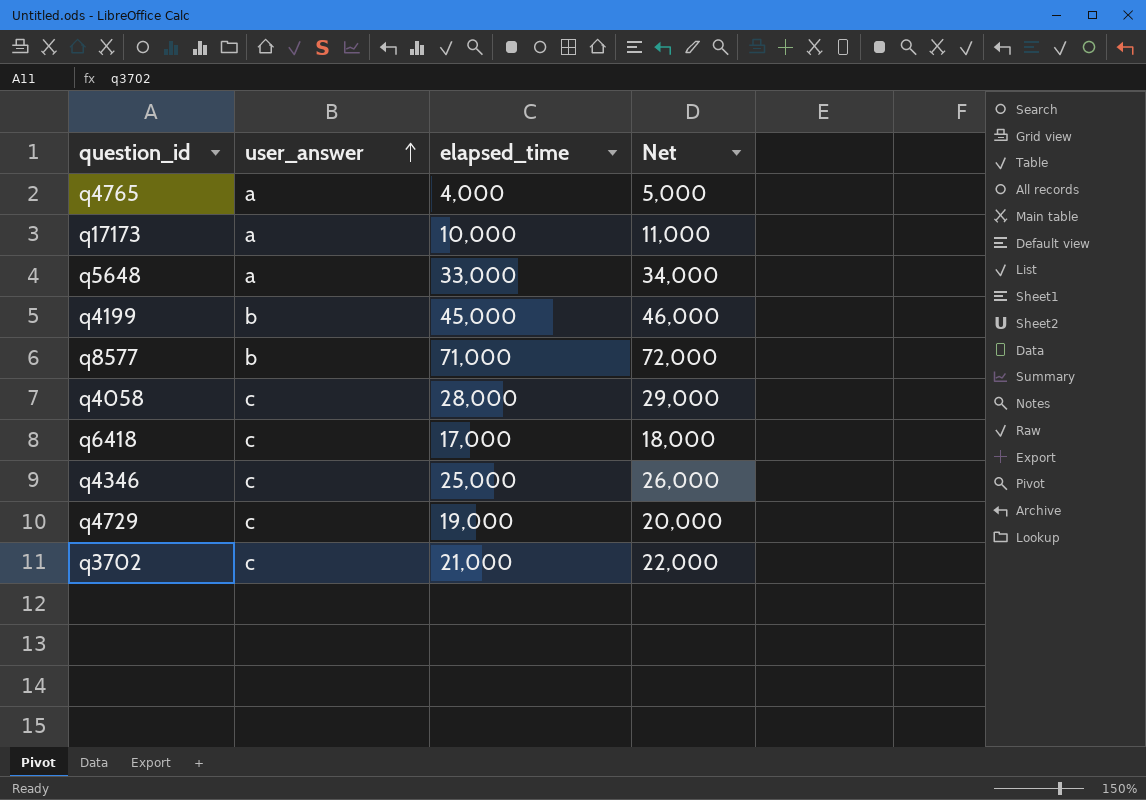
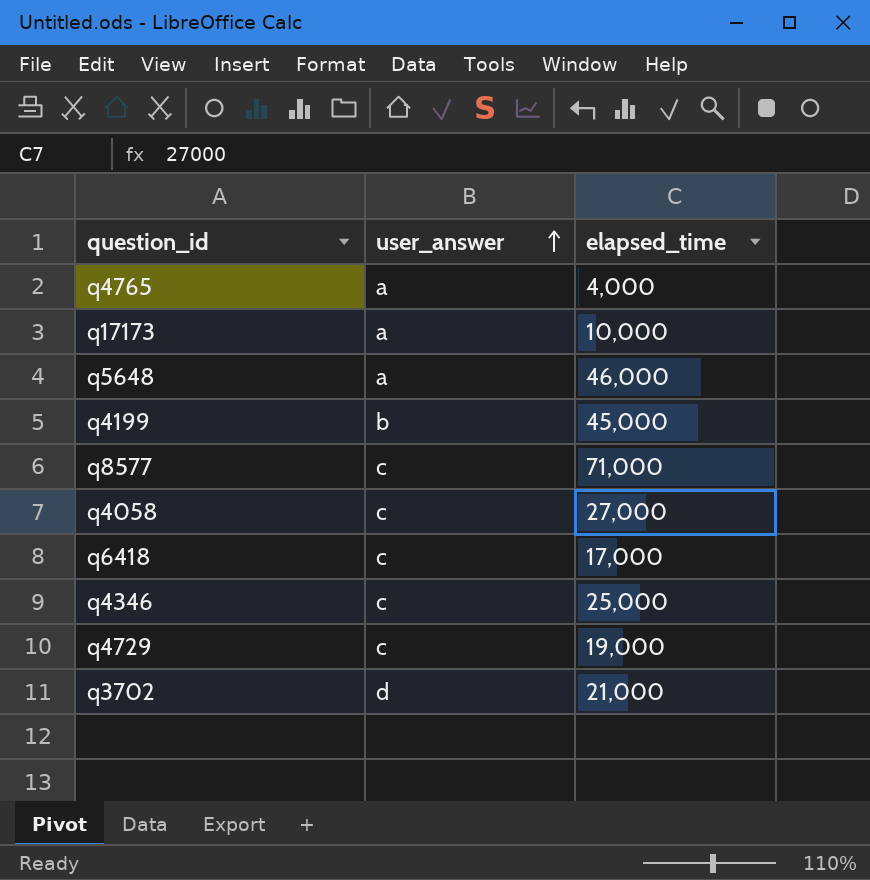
column Net | formula: [elapsed_time] + 1000 -> none
q5648 | elapsed_time: 33,000 -> 46,000
q8577 | user_answer: b -> c
q4058 | elapsed_time: 28,000 -> 27,000
q3702 | user_answer: c -> d

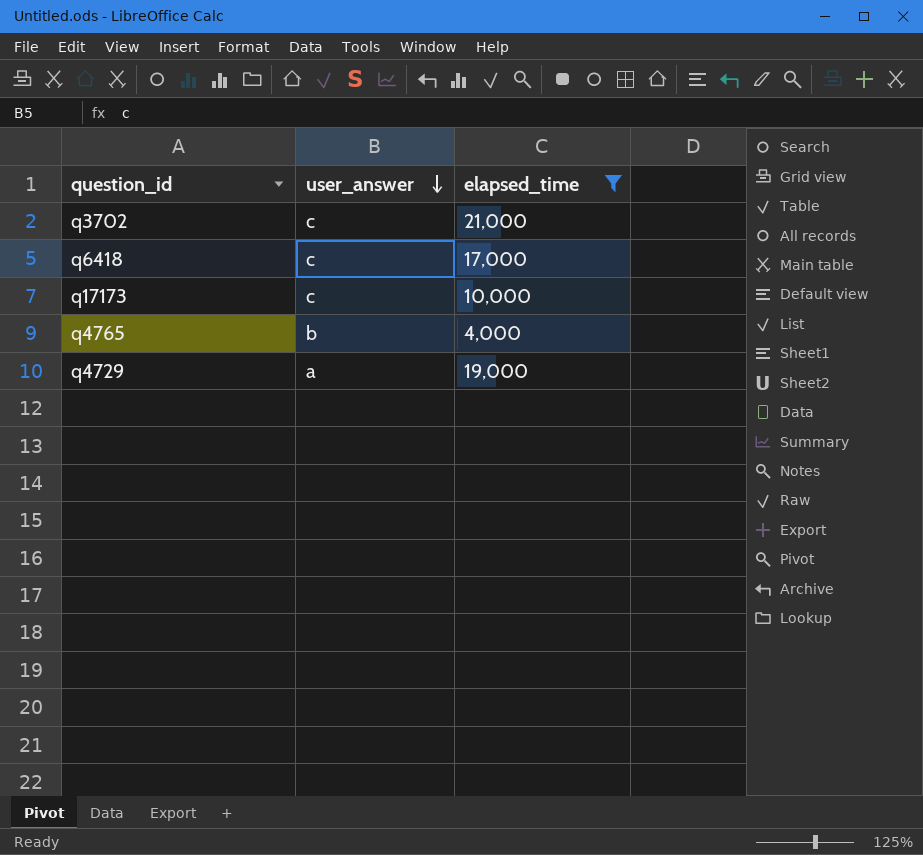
filter: none -> elapsed_time <= 21,000
row order: user_answer ascending -> user_answer descending
q3702 | user_answer: d -> c
q17173 | user_answer: a -> c
q4765 | user_answer: a -> b
q4729 | user_answer: c -> a

